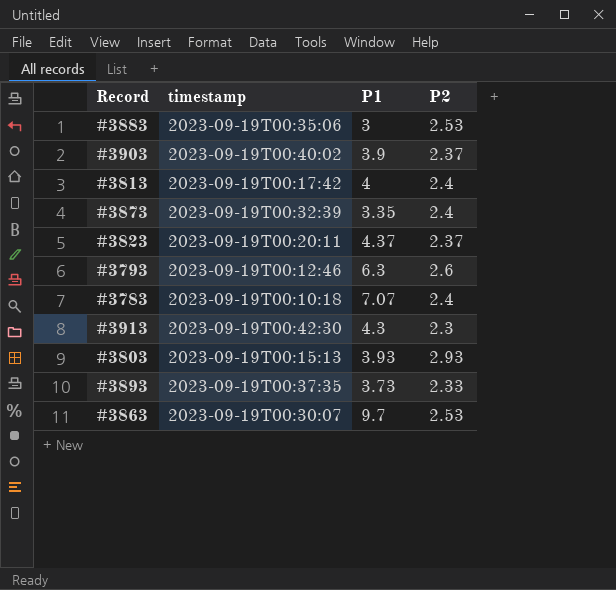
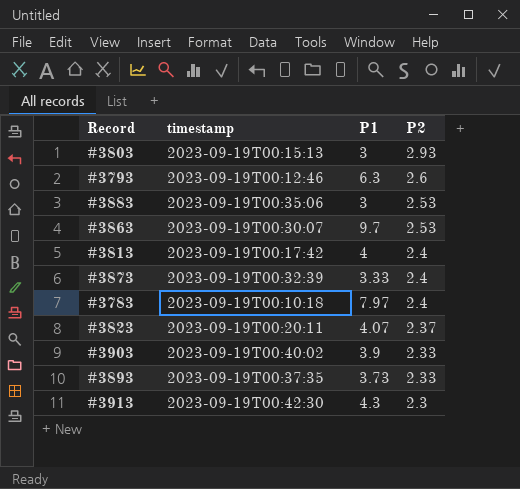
row order: none -> P2 descending
#3803 | P1: 3.93 -> 3
#3873 | P1: 3.35 -> 3.33
#3783 | P1: 7.07 -> 7.97
#3823 | P1: 4.37 -> 4.07
#3903 | P2: 2.37 -> 2.33

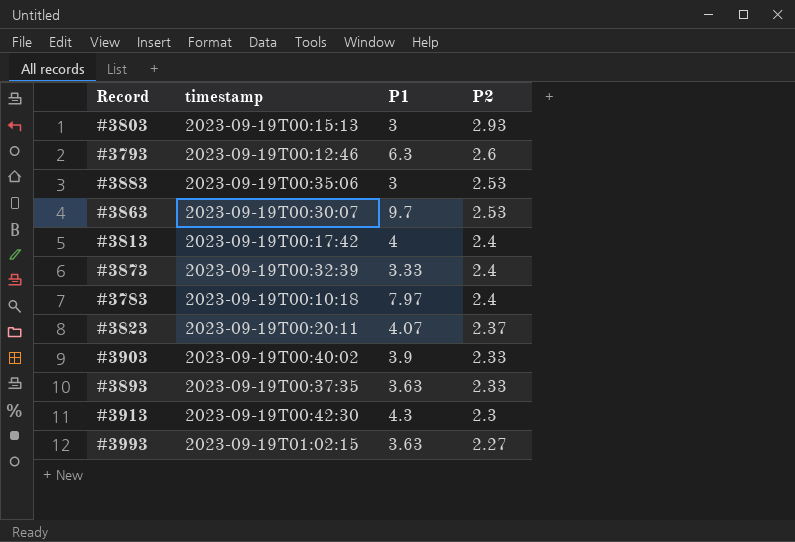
#3893 | P1: 3.73 -> 3.63
row #3993: none -> 2023-09-19T01:02:15 | 3.63 | 2.27

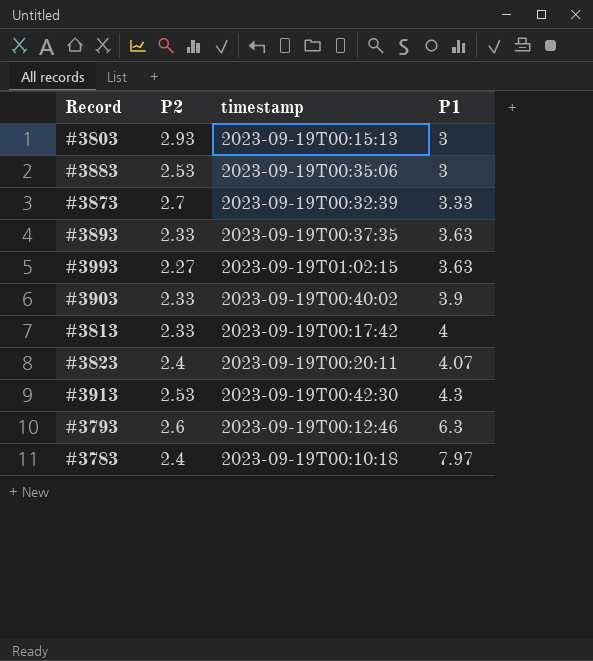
row order: P2 descending -> P1 ascending
column P2 | position: 4 -> 2
row #3863: 2023-09-19T00:30:07 | 9.7 | 2.53 -> none
#3873 | P2: 2.4 -> 2.7
#3813 | P2: 2.4 -> 2.33
#3823 | P2: 2.37 -> 2.4
#3913 | P2: 2.3 -> 2.53

